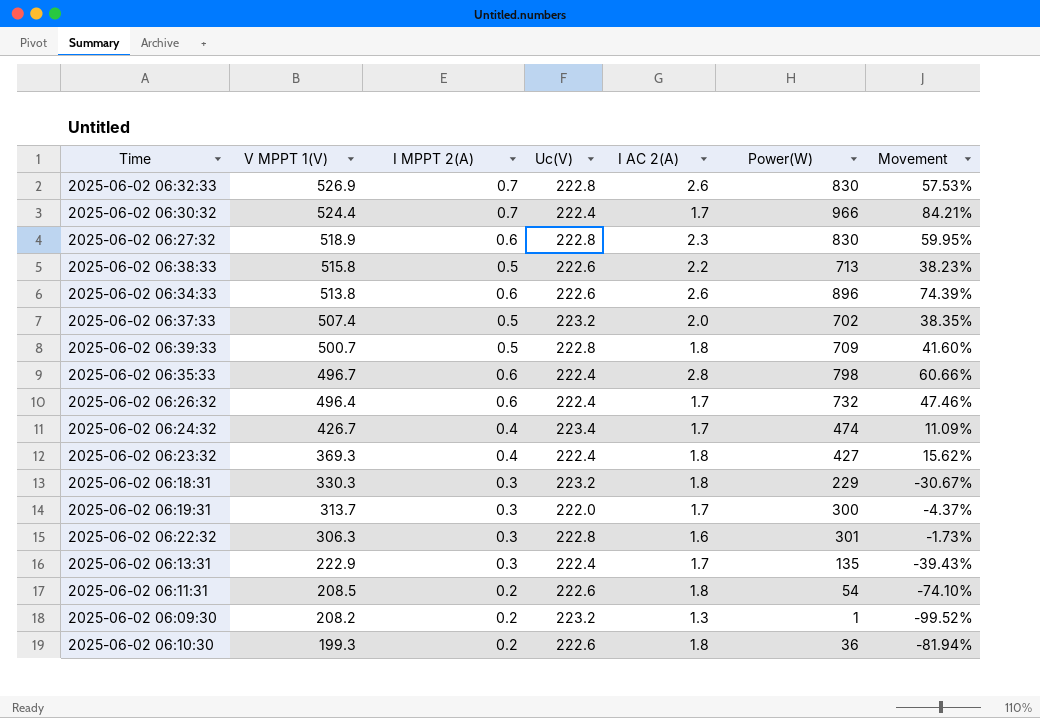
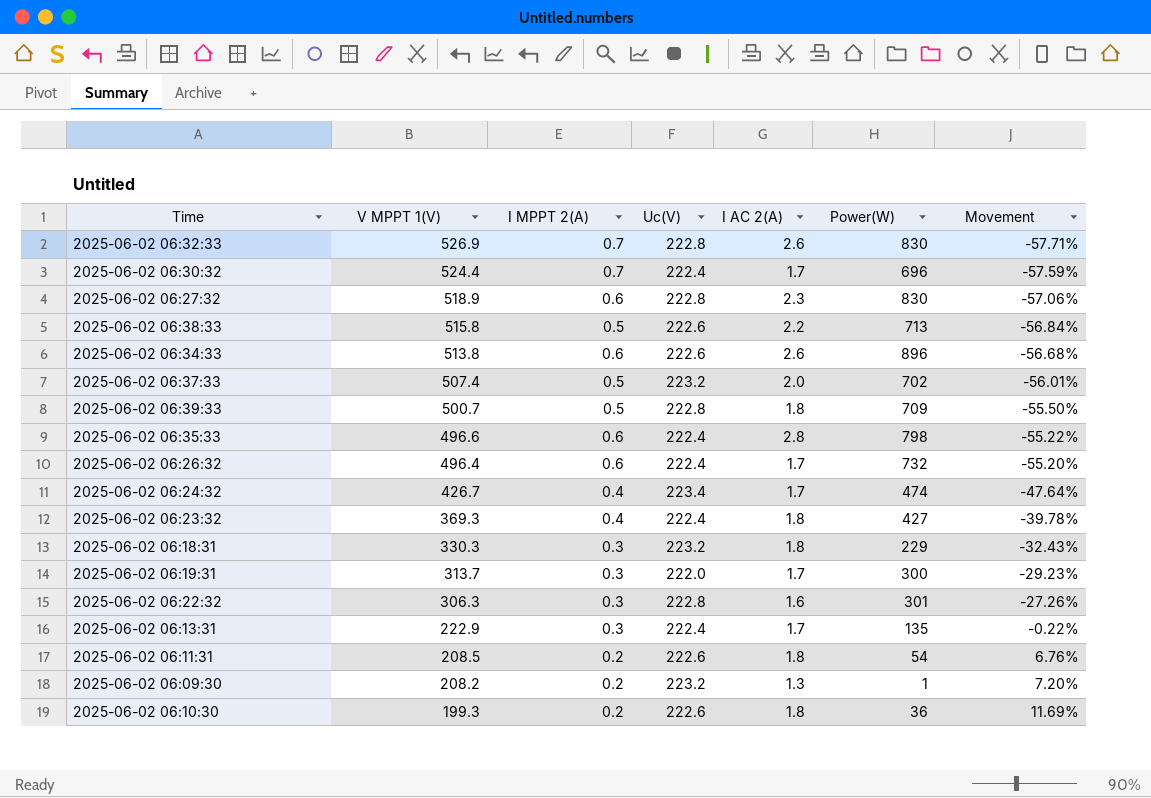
column Movement | formula: ([Power(W)] - [V MPPT 1(V)]) / [V MPPT 1(V)] -> ([Uc(V)] - [V MPPT 1(V)]) / [V MPPT 1(V)]
2025-06-02 06:30:32 | Power(W): 966 -> 696
2025-06-02 06:35:33 | V MPPT 1(V): 496.7 -> 496.6

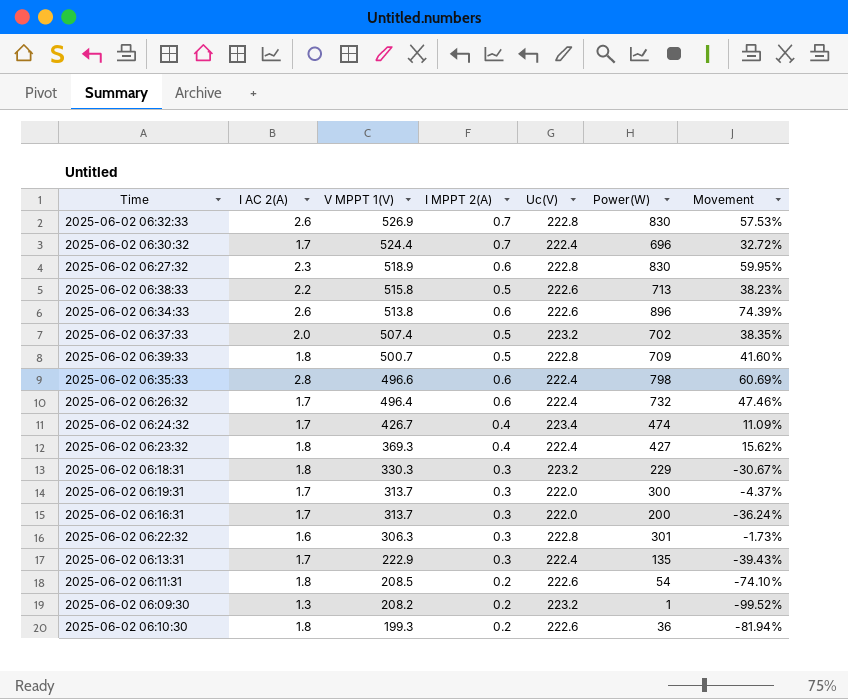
column I AC 2(A) | position: 5 -> 2
column Movement | formula: ([Uc(V)] - [V MPPT 1(V)]) / [V MPPT 1(V)] -> ([Power(W)] - [V MPPT 1(V)]) / [V MPPT 1(V)]
row 2025-06-02 06:16:31: none -> 1.7 | 313.7 | 0.3 | 222.0 | 200 | -36.24%

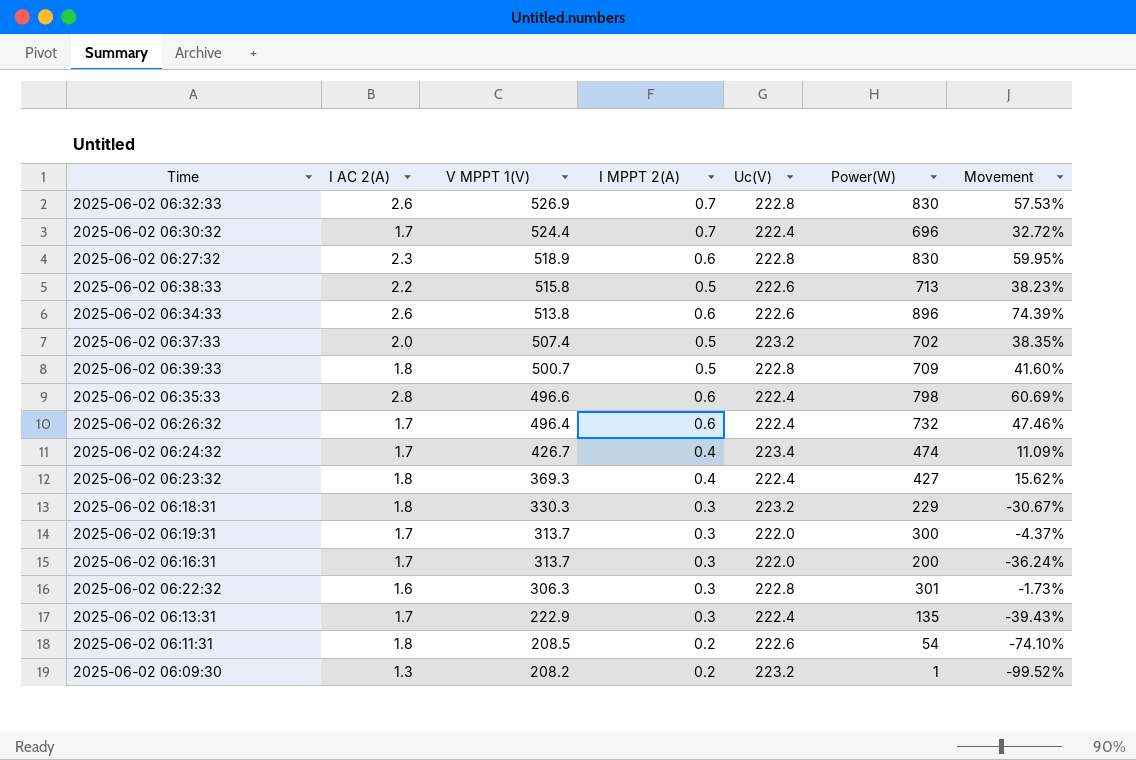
row 2025-06-02 06:10:30: 1.8 | 199.3 | 0.2 | 222.6 | 36 | -81.94% -> none

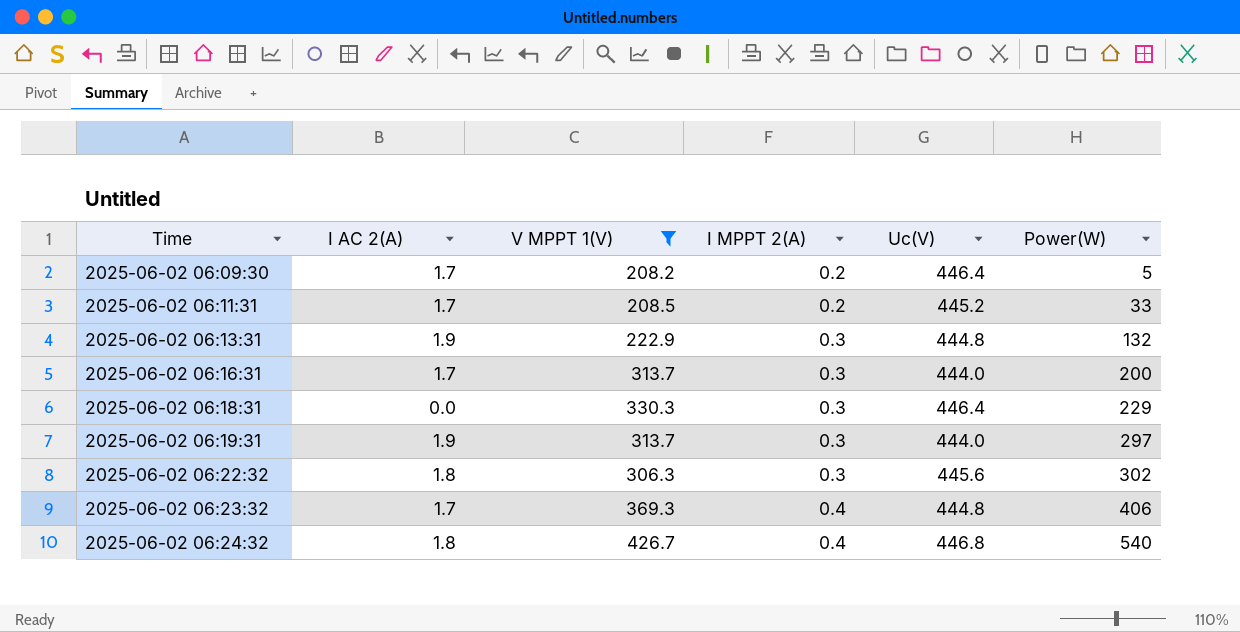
filter: none -> V MPPT 1(V) <= 426.7
row order: V MPPT 1(V) descending -> Time ascending
column Movement | formula: ([Power(W)] - [V MPPT 1(V)]) / [V MPPT 1(V)] -> none
2025-06-02 06:09:30 | I AC 2(A): 1.3 -> 1.7
2025-06-02 06:09:30 | Uc(V): 223.2 -> 446.4
2025-06-02 06:09:30 | Power(W): 1 -> 5
2025-06-02 06:11:31 | I AC 2(A): 1.8 -> 1.7
2025-06-02 06:11:31 | Uc(V): 222.6 -> 445.2
2025-06-02 06:11:31 | Power(W): 54 -> 33
2025-06-02 06:13:31 | I AC 2(A): 1.7 -> 1.9
2025-06-02 06:13:31 | Uc(V): 222.4 -> 444.8
2025-06-02 06:13:31 | Power(W): 135 -> 132
2025-06-02 06:16:31 | Uc(V): 222.0 -> 444.0
2025-06-02 06:18:31 | I AC 2(A): 1.8 -> 0.0
2025-06-02 06:18:31 | Uc(V): 223.2 -> 446.4
2025-06-02 06:19:31 | I AC 2(A): 1.7 -> 1.9
2025-06-02 06:19:31 | Uc(V): 222.0 -> 444.0
2025-06-02 06:19:31 | Power(W): 300 -> 297
2025-06-02 06:22:32 | I AC 2(A): 1.6 -> 1.8
2025-06-02 06:22:32 | Uc(V): 222.8 -> 445.6
2025-06-02 06:22:32 | Power(W): 301 -> 302
2025-06-02 06:23:32 | I AC 2(A): 1.8 -> 1.7
2025-06-02 06:23:32 | Uc(V): 222.4 -> 444.8
2025-06-02 06:23:32 | Power(W): 427 -> 406
2025-06-02 06:24:32 | I AC 2(A): 1.7 -> 1.8
2025-06-02 06:24:32 | Uc(V): 223.4 -> 446.8
2025-06-02 06:24:32 | Power(W): 474 -> 540

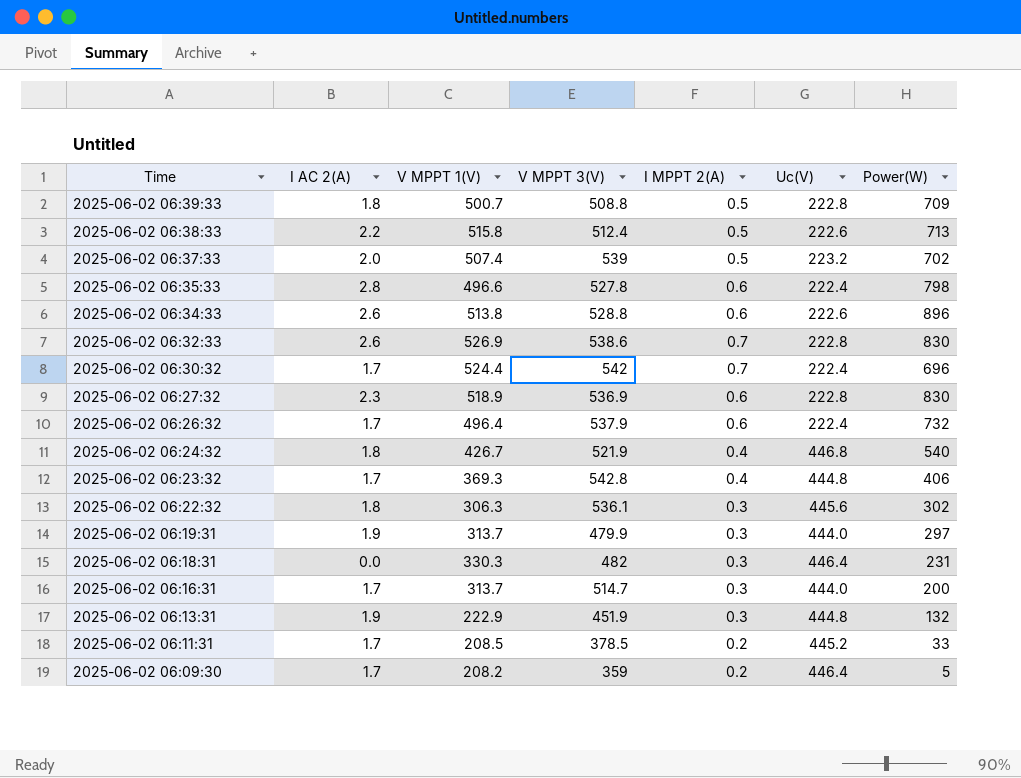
filter: V MPPT 1(V) <= 426.7 -> none
row order: Time ascending -> Time descending
column V MPPT 3(V) | position: none -> 4
2025-06-02 06:18:31 | Power(W): 229 -> 231

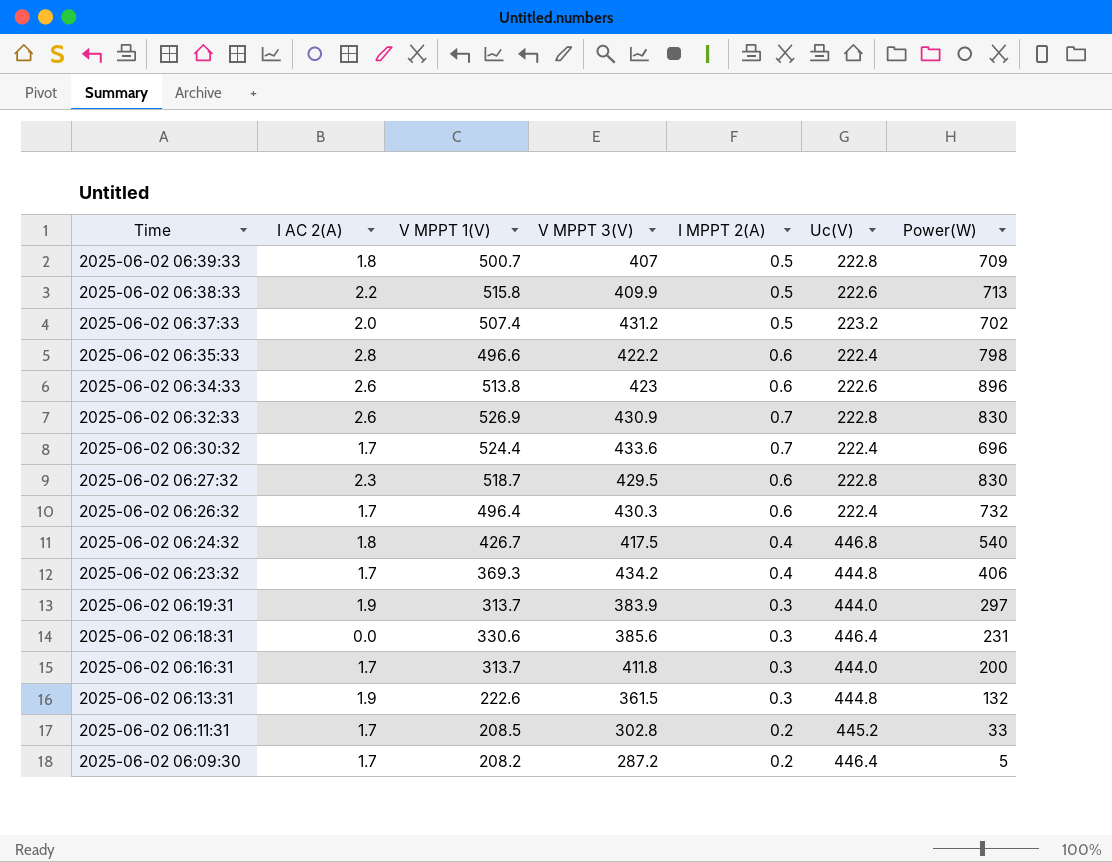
row 2025-06-02 06:22:32: 1.8 | 306.3 | 536.1 | 0.3 | 445.6 | 302 -> none
2025-06-02 06:39:33 | V MPPT 3(V): 508.8 -> 407
2025-06-02 06:38:33 | V MPPT 3(V): 512.4 -> 409.9
2025-06-02 06:37:33 | V MPPT 3(V): 539 -> 431.2
2025-06-02 06:35:33 | V MPPT 3(V): 527.8 -> 422.2
2025-06-02 06:34:33 | V MPPT 3(V): 528.8 -> 423
2025-06-02 06:32:33 | V MPPT 3(V): 538.6 -> 430.9
2025-06-02 06:30:32 | V MPPT 3(V): 542 -> 433.6
2025-06-02 06:27:32 | V MPPT 1(V): 518.9 -> 518.7
2025-06-02 06:27:32 | V MPPT 3(V): 536.9 -> 429.5
2025-06-02 06:26:32 | V MPPT 3(V): 537.9 -> 430.3
2025-06-02 06:24:32 | V MPPT 3(V): 521.9 -> 417.5
2025-06-02 06:23:32 | V MPPT 3(V): 542.8 -> 434.2
2025-06-02 06:19:31 | V MPPT 3(V): 479.9 -> 383.9
2025-06-02 06:18:31 | V MPPT 1(V): 330.3 -> 330.6
2025-06-02 06:18:31 | V MPPT 3(V): 482 -> 385.6
2025-06-02 06:16:31 | V MPPT 3(V): 514.7 -> 411.8
2025-06-02 06:13:31 | V MPPT 1(V): 222.9 -> 222.6
2025-06-02 06:13:31 | V MPPT 3(V): 451.9 -> 361.5
2025-06-02 06:11:31 | V MPPT 3(V): 378.5 -> 302.8
2025-06-02 06:09:30 | V MPPT 3(V): 359 -> 287.2

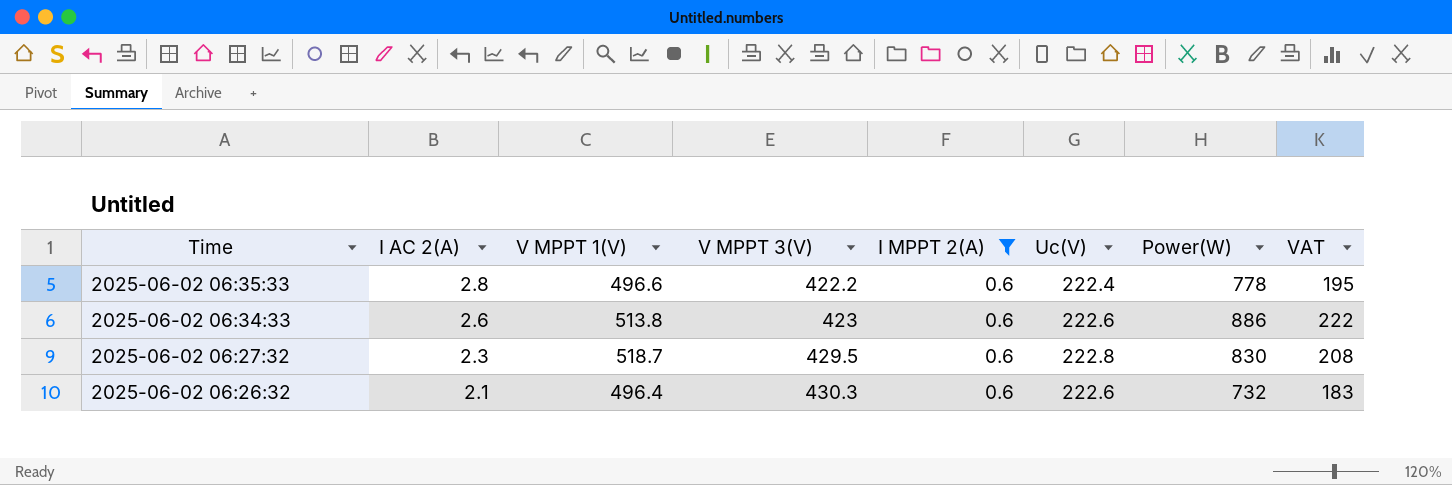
filter: none -> I MPPT 2(A) = 0.6
column VAT | formula: none -> [Power(W)] * 0.25
2025-06-02 06:35:33 | Power(W): 798 -> 778
2025-06-02 06:34:33 | Power(W): 896 -> 886
2025-06-02 06:26:32 | I AC 2(A): 1.7 -> 2.1
2025-06-02 06:26:32 | Uc(V): 222.4 -> 222.6

